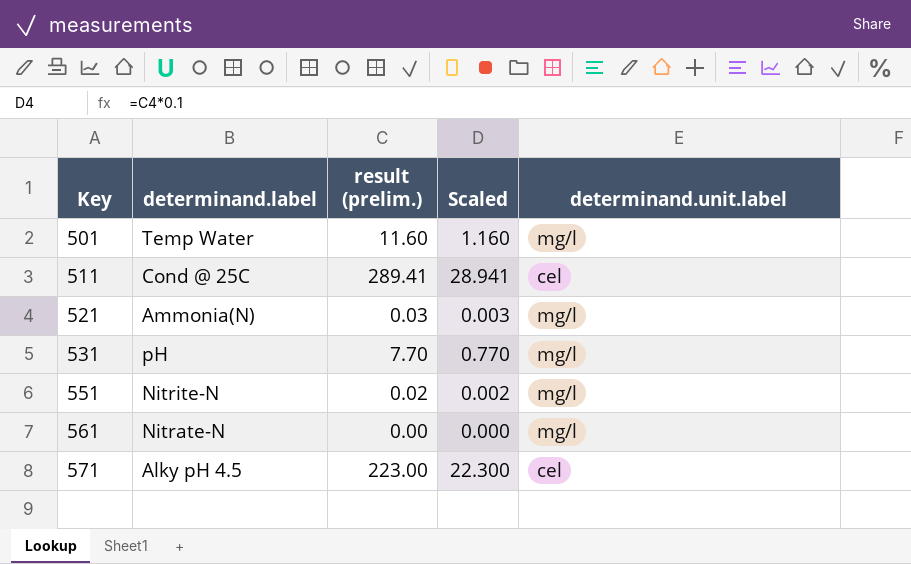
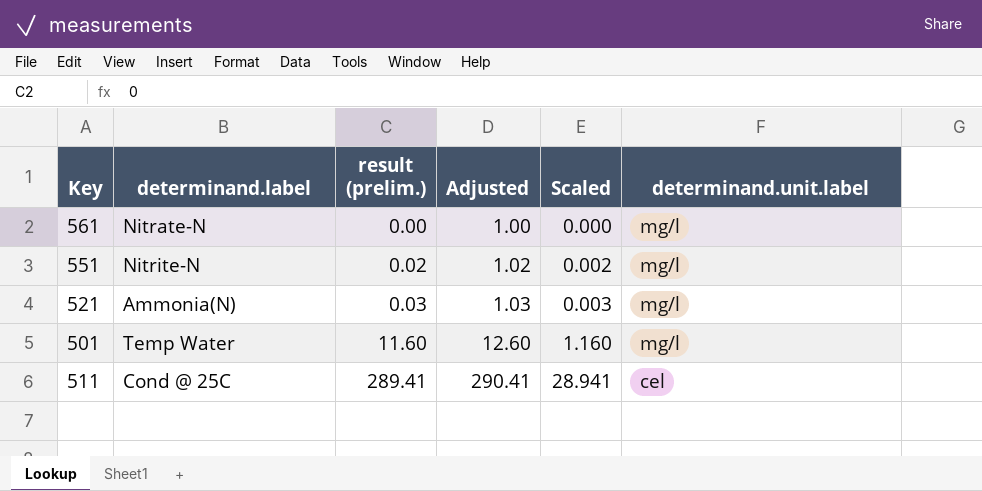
row order: Key ascending -> result (prelim.) ascending
column Adjusted | formula: none -> [result (prelim.)] + 1
row 531: pH | 7.70 | 0.770 | mg/l -> none
row 571: Alky pH 4.5 | 223.00 | 22.300 | cel -> none

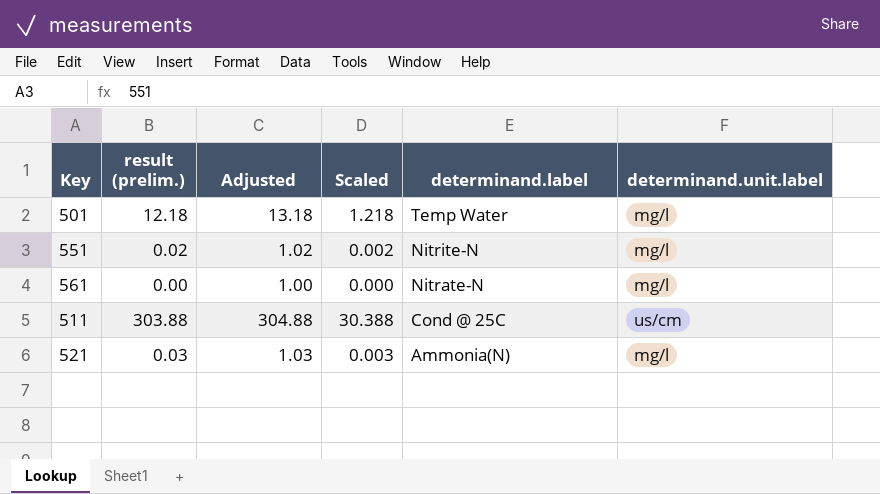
row order: result (prelim.) ascending -> determinand.label descending
column determinand.label | position: 2 -> 5
501 | result (prelim.): 11.60 -> 12.18
501 | Adjusted: 12.60 -> 13.18
501 | Scaled: 1.160 -> 1.218
511 | result (prelim.): 289.41 -> 303.88
511 | Adjusted: 290.41 -> 304.88
511 | Scaled: 28.941 -> 30.388
511 | determinand.unit.label: cel -> us/cm

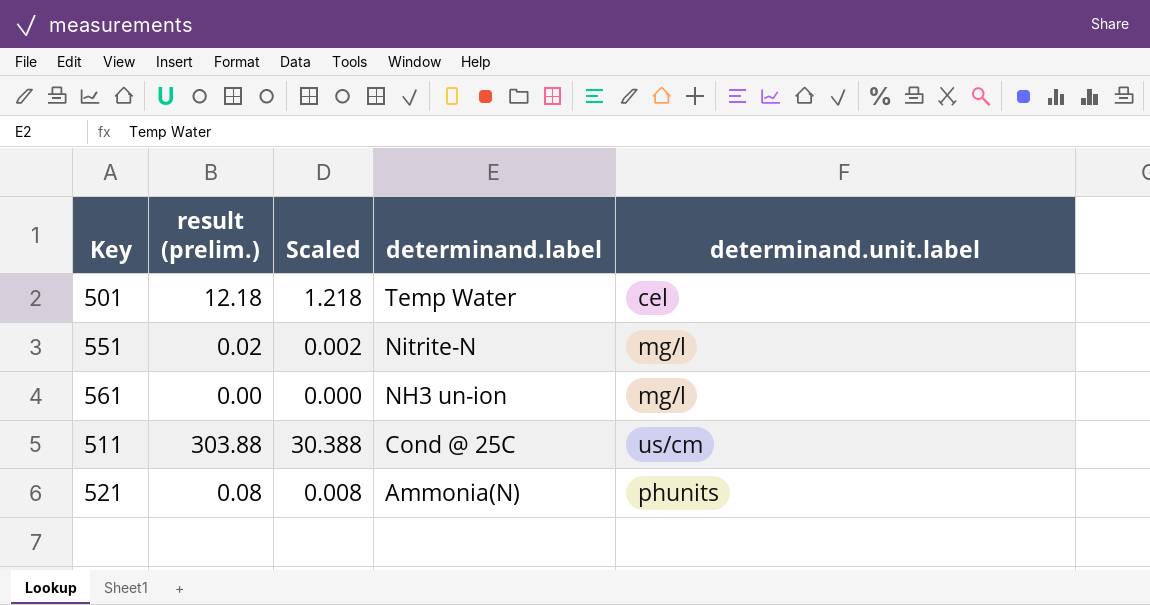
column Adjusted | formula: [result (prelim.)] + 1 -> none
501 | determinand.unit.label: mg/l -> cel
561 | determinand.label: Nitrate-N -> NH3 un-ion
521 | result (prelim.): 0.03 -> 0.08
521 | Scaled: 0.003 -> 0.008
521 | determinand.unit.label: mg/l -> phunits

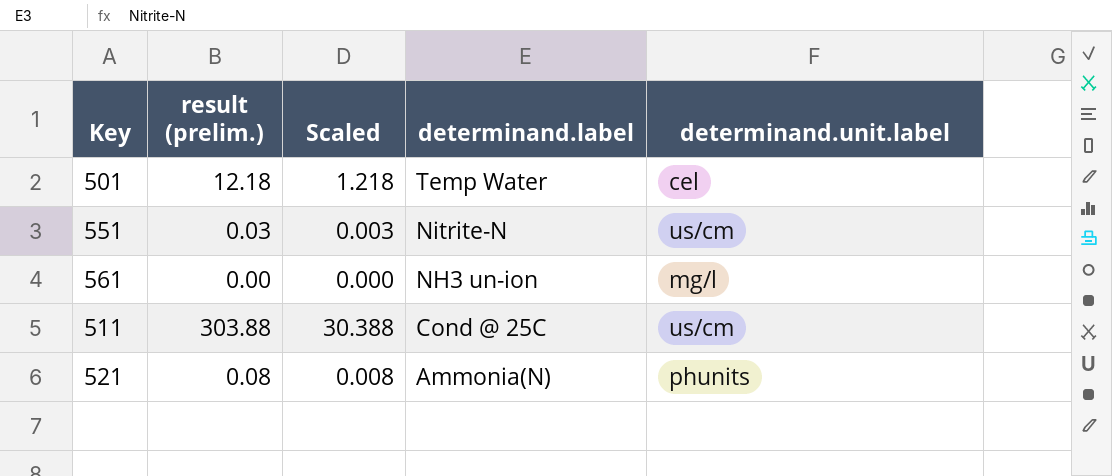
551 | result (prelim.): 0.02 -> 0.03
551 | Scaled: 0.002 -> 0.003
551 | determinand.unit.label: mg/l -> us/cm

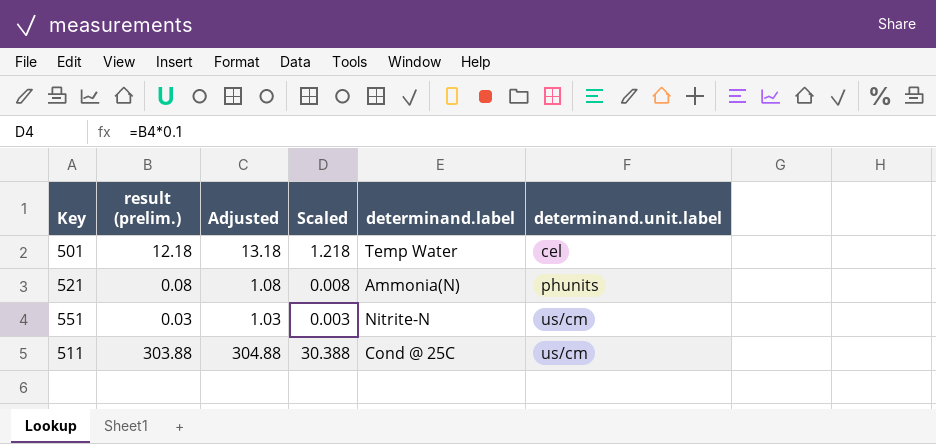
row order: determinand.label descending -> determinand.unit.label ascending
column Adjusted | formula: none -> [result (prelim.)] + 1
row 561: 0.00 | 0.000 | NH3 un-ion | mg/l -> none

